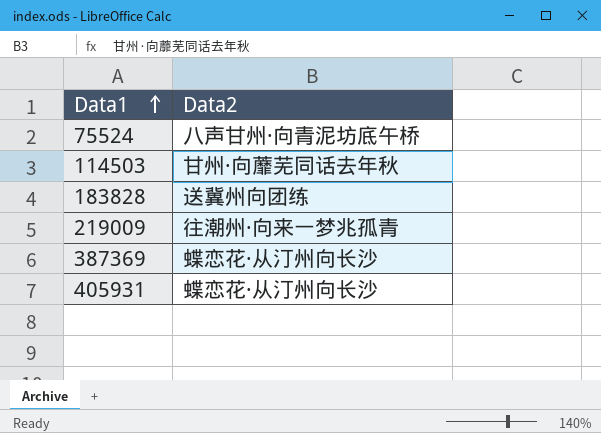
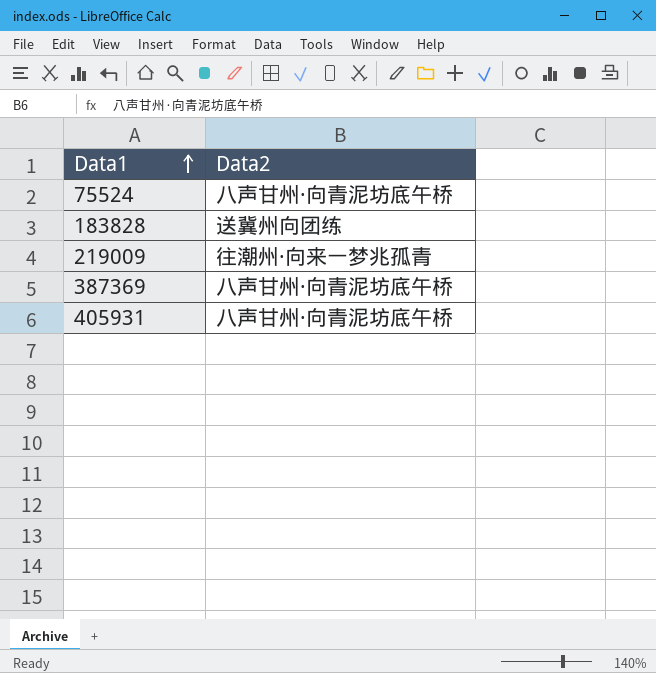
row 114503: 甘州·向蘼芜同话去年秋 -> none
387369 | Data2: 蝶恋花·从汀州向长沙 -> 八声甘州·向青泥坊底午桥
405931 | Data2: 蝶恋花·从汀州向长沙 -> 八声甘州·向青泥坊底午桥

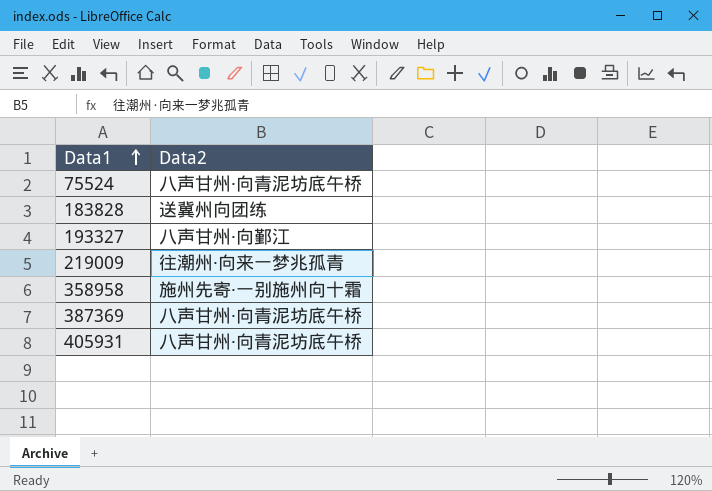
row 193327: none -> 八声甘州·向鄞江
row 358958: none -> 施州先寄·一别施州向十霜

